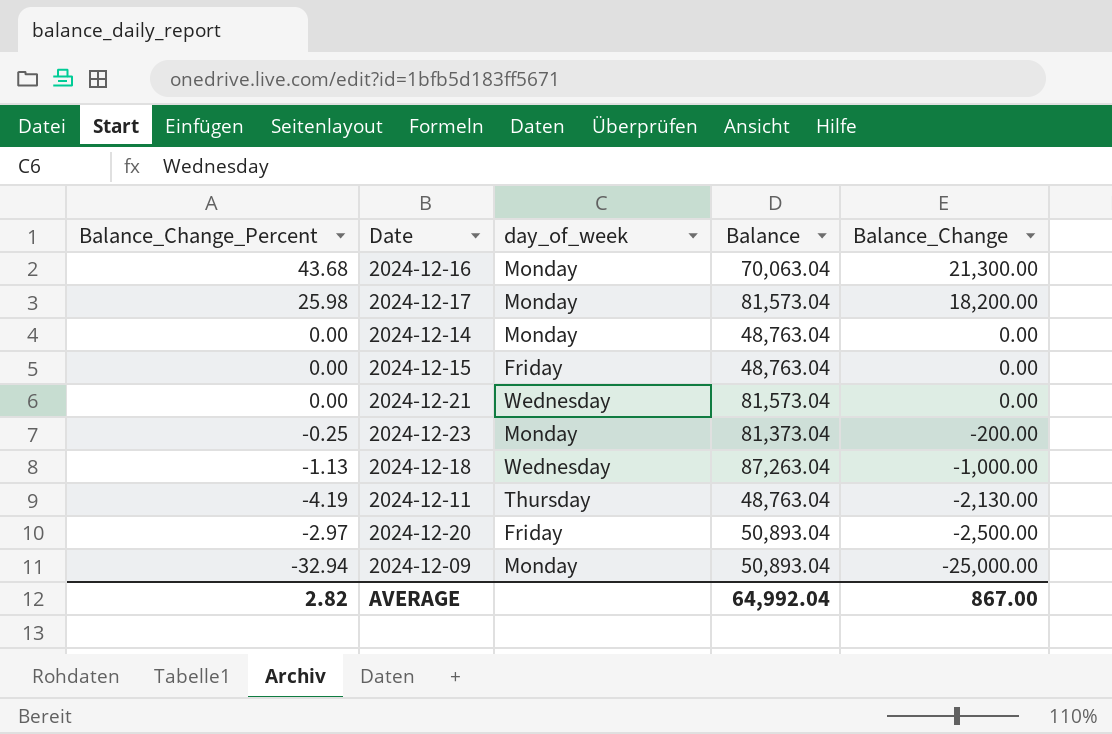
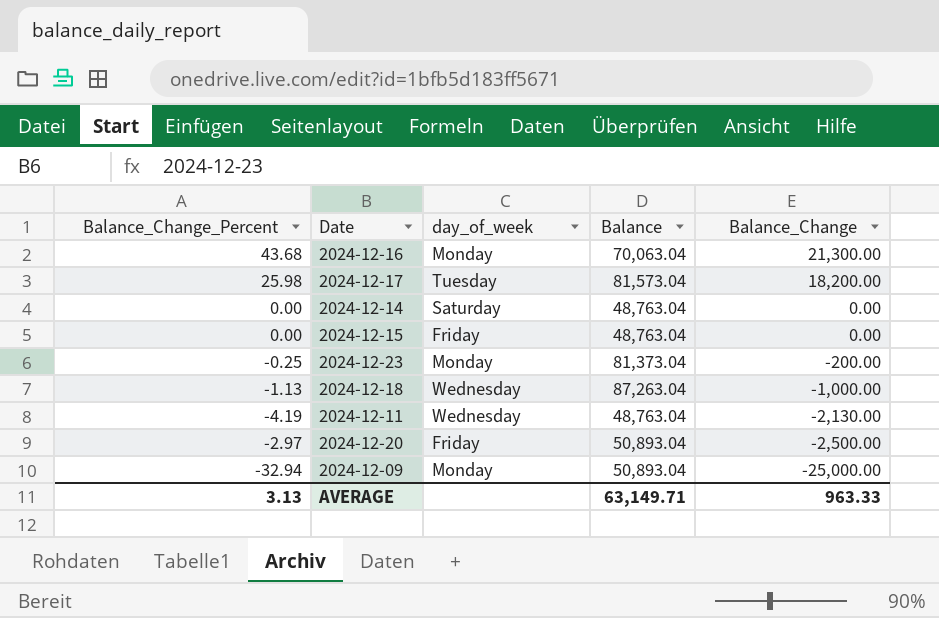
row 2024-12-21: 0.00 | Wednesday | 81,573.04 | 0.00 -> none
2024-12-17 | day_of_week: Monday -> Tuesday
2024-12-14 | day_of_week: Monday -> Saturday
2024-12-11 | day_of_week: Thursday -> Wednesday
AVERAGE | Balance_Change_Percent: 2.82 -> 3.13
AVERAGE | Balance: 64,992.04 -> 63,149.71
AVERAGE | Balance_Change: 867.00 -> 963.33

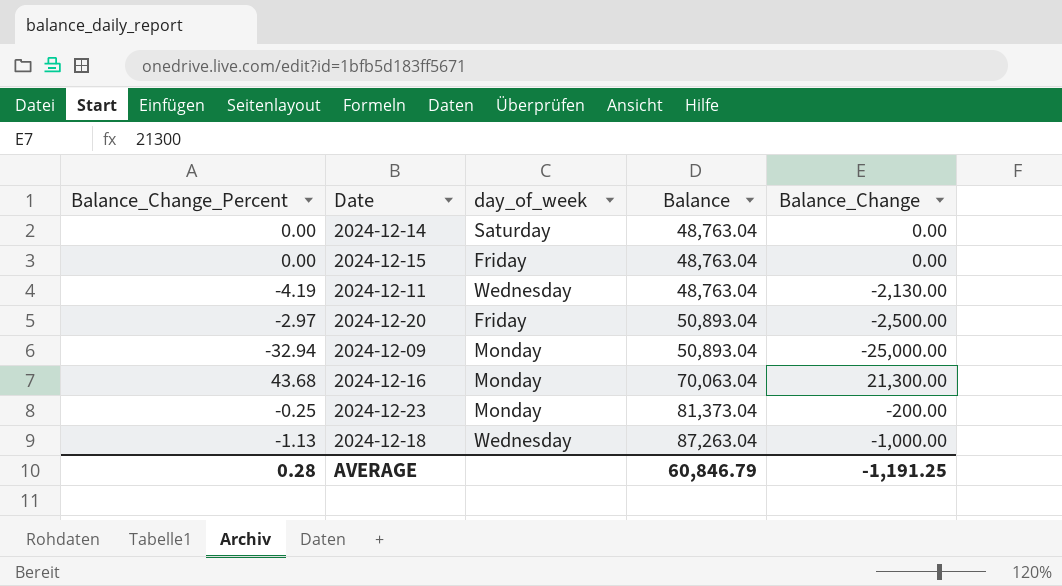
row order: Balance_Change descending -> Balance ascending
row 2024-12-17: 25.98 | Tuesday | 81,573.04 | 18,200.00 -> none
AVERAGE | Balance_Change_Percent: 3.13 -> 0.28
AVERAGE | Balance: 63,149.71 -> 60,846.79
AVERAGE | Balance_Change: 963.33 -> -1,191.25

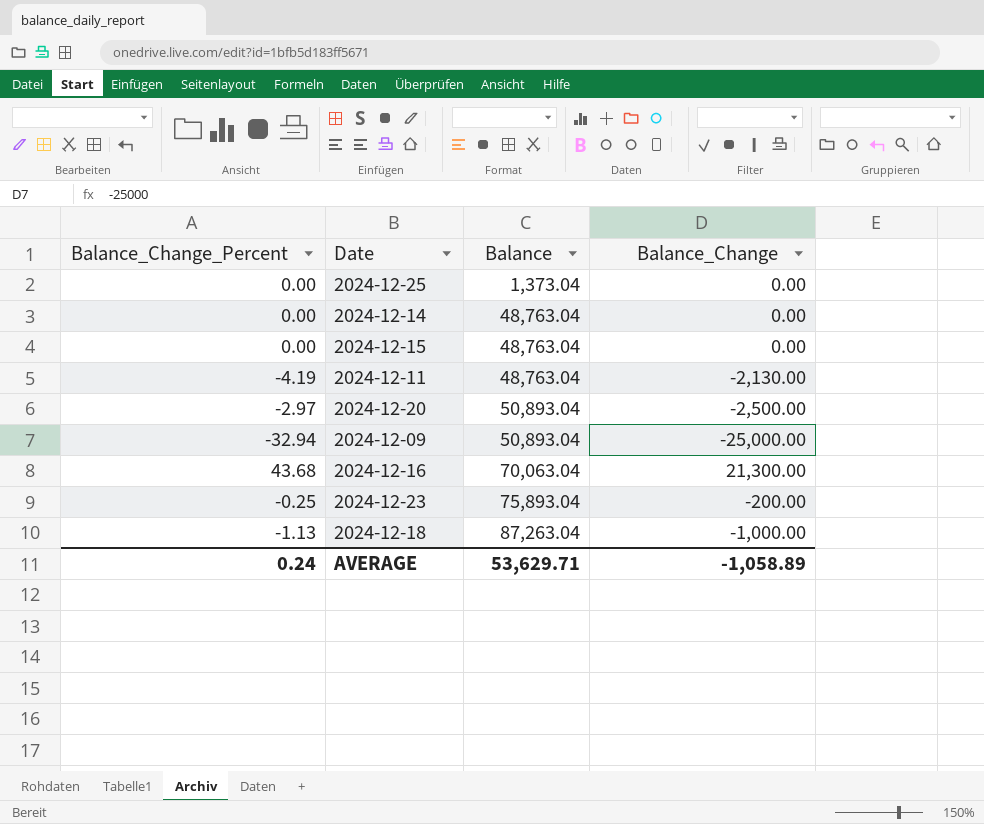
column day_of_week | position: 3 -> none
row 2024-12-25: none -> 0.00 | 1,373.04 | 0.00
2024-12-23 | Balance: 81,373.04 -> 75,893.04
AVERAGE | Balance_Change_Percent: 0.28 -> 0.24
AVERAGE | Balance: 60,846.79 -> 53,629.71
AVERAGE | Balance_Change: -1,191.25 -> -1,058.89

